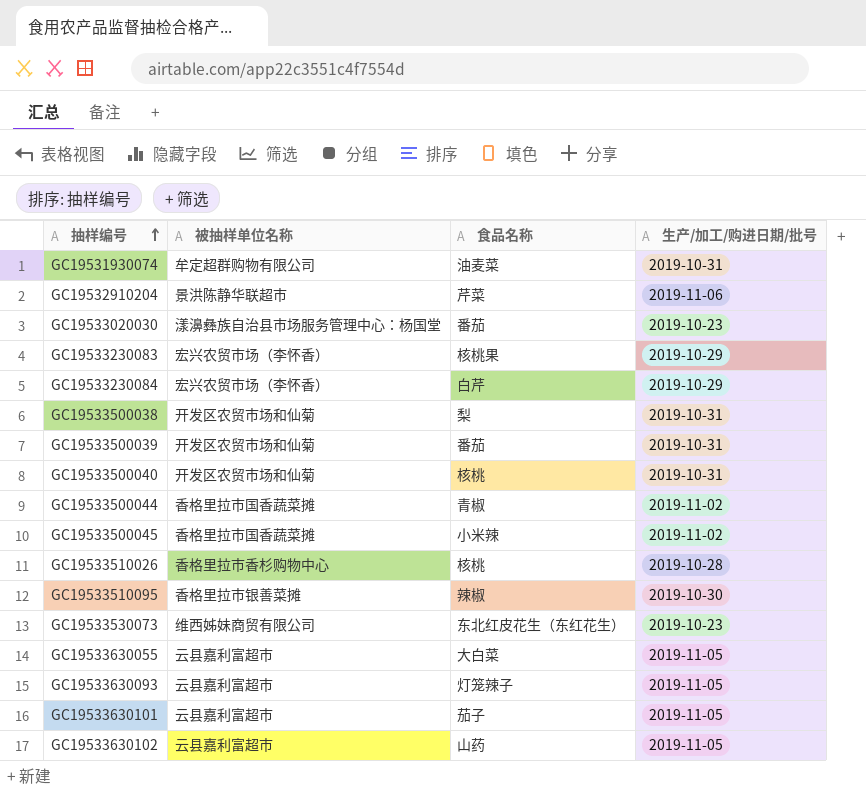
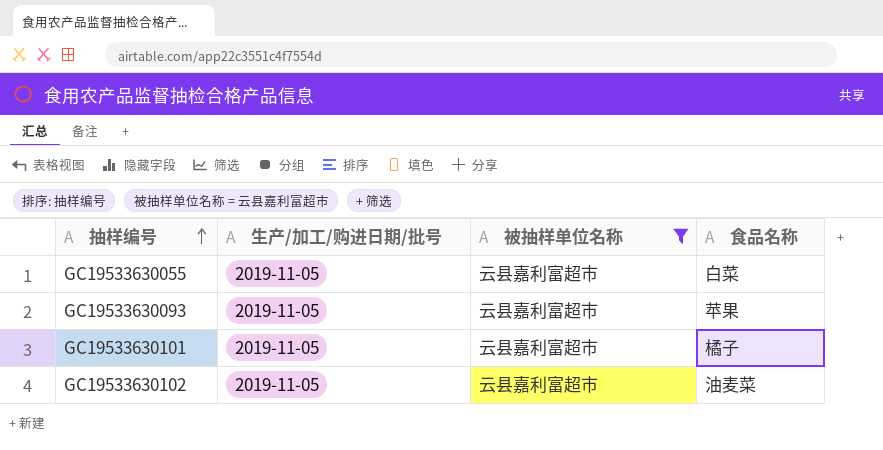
filter: none -> 被抽样单位名称 = 云县嘉利富超市
column 生产/加工/购进日期/批号 | position: 4 -> 2
GC19533630055 | 食品名称: 大白菜 -> 白菜
GC19533630093 | 食品名称: 灯笼辣子 -> 苹果
GC19533630101 | 食品名称: 茄子 -> 橘子
GC19533630102 | 食品名称: 山药 -> 油麦菜

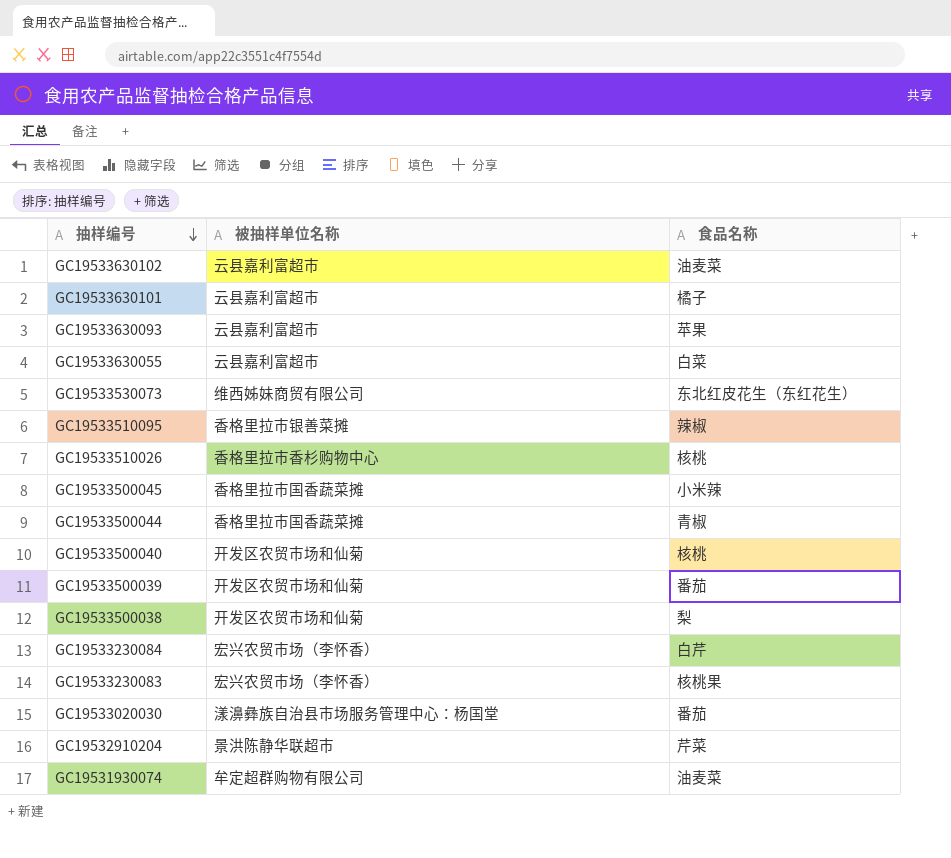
filter: 被抽样单位名称 = 云县嘉利富超市 -> none
row order: 抽样编号 ascending -> 抽样编号 descending
column 生产/加工/购进日期/批号 | position: 2 -> none

